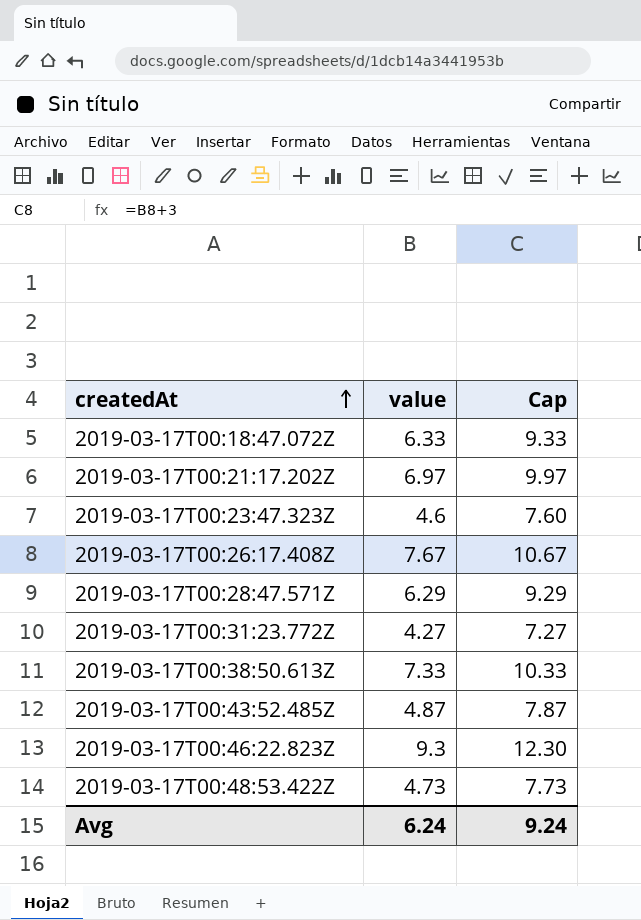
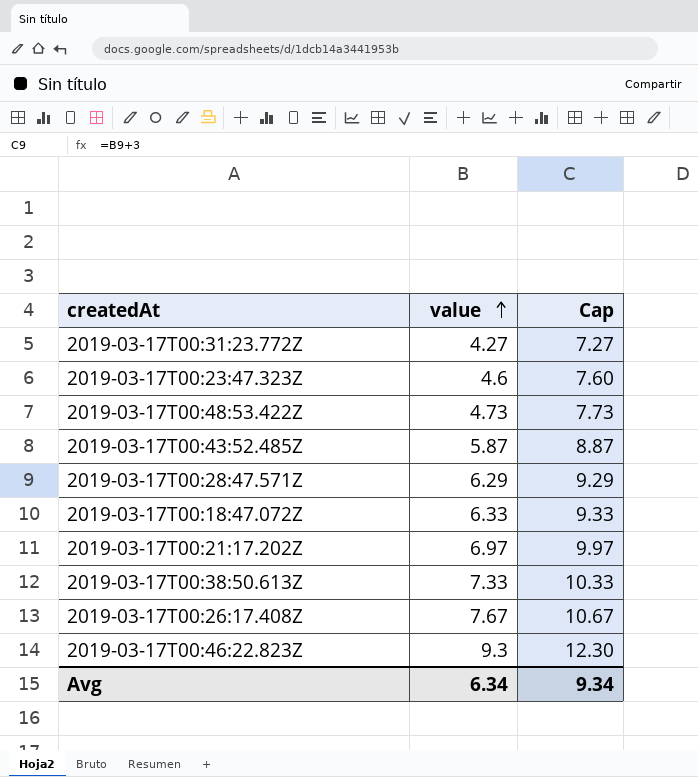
row order: createdAt ascending -> value ascending
2019-03-17T00:43:52.485Z | value: 4.87 -> 5.87
2019-03-17T00:43:52.485Z | Cap: 7.87 -> 8.87
Avg | value: 6.24 -> 6.34
Avg | Cap: 9.24 -> 9.34

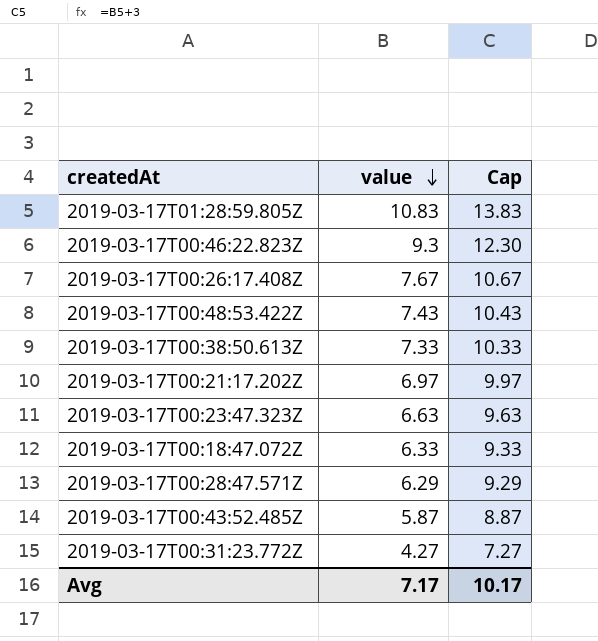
row order: value ascending -> value descending
row 2019-03-17T01:28:59.805Z: none -> 10.83 | 13.83
2019-03-17T00:48:53.422Z | value: 4.73 -> 7.43
2019-03-17T00:48:53.422Z | Cap: 7.73 -> 10.43
2019-03-17T00:23:47.323Z | value: 4.6 -> 6.63
2019-03-17T00:23:47.323Z | Cap: 7.60 -> 9.63
Avg | value: 6.34 -> 7.17
Avg | Cap: 9.34 -> 10.17

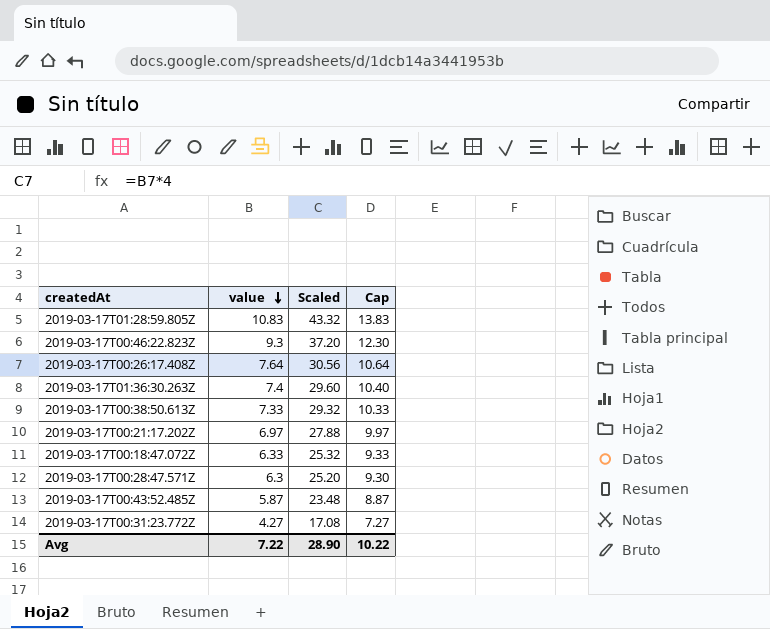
column Scaled | formula: none -> [value] * 4
row 2019-03-17T00:48:53.422Z: 7.43 | 10.43 -> none
row 2019-03-17T00:23:47.323Z: 6.63 | 9.63 -> none
2019-03-17T00:26:17.408Z | value: 7.67 -> 7.64
2019-03-17T00:26:17.408Z | Cap: 10.67 -> 10.64
row 2019-03-17T01:36:30.263Z: none -> 7.4 | 29.60 | 10.40
2019-03-17T00:28:47.571Z | value: 6.29 -> 6.3
2019-03-17T00:28:47.571Z | Cap: 9.29 -> 9.30
Avg | value: 7.17 -> 7.22
Avg | Cap: 10.17 -> 10.22

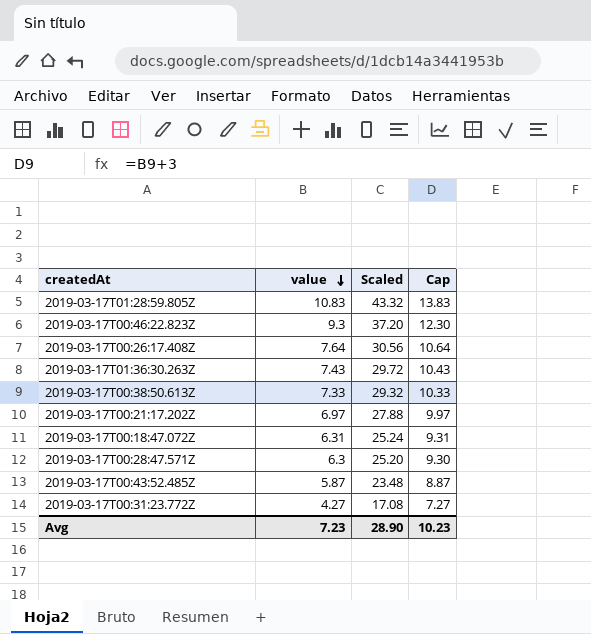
2019-03-17T01:36:30.263Z | value: 7.4 -> 7.43
2019-03-17T01:36:30.263Z | Scaled: 29.60 -> 29.72
2019-03-17T01:36:30.263Z | Cap: 10.40 -> 10.43
2019-03-17T00:18:47.072Z | value: 6.33 -> 6.31
2019-03-17T00:18:47.072Z | Scaled: 25.32 -> 25.24
2019-03-17T00:18:47.072Z | Cap: 9.33 -> 9.31
Avg | value: 7.22 -> 7.23
Avg | Cap: 10.22 -> 10.23

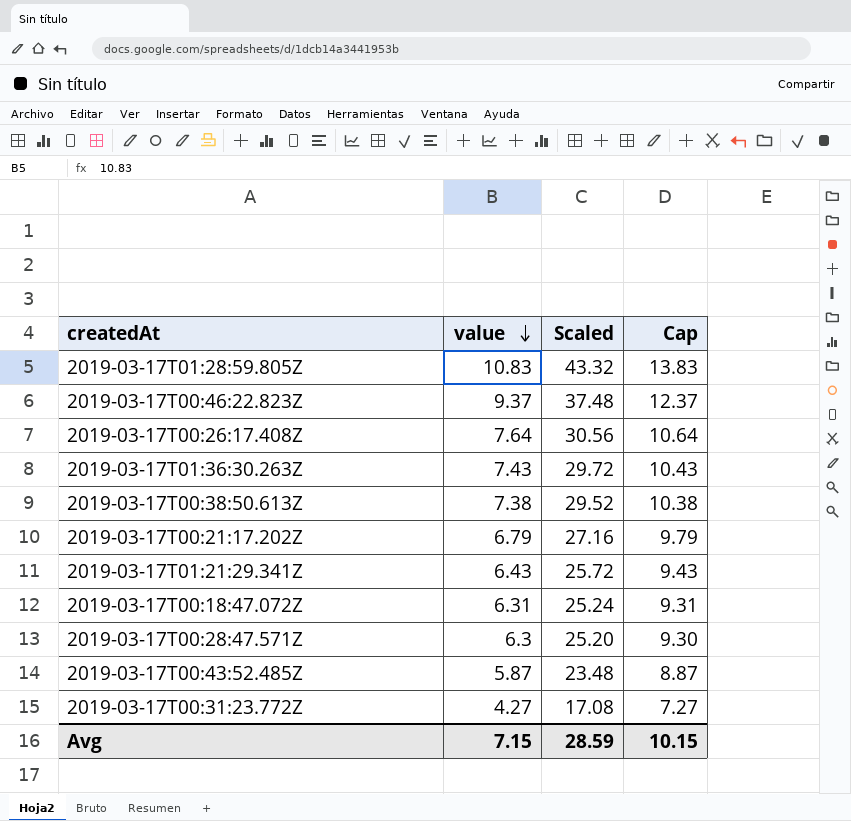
2019-03-17T00:46:22.823Z | value: 9.3 -> 9.37
2019-03-17T00:46:22.823Z | Scaled: 37.20 -> 37.48
2019-03-17T00:46:22.823Z | Cap: 12.30 -> 12.37
2019-03-17T00:38:50.613Z | value: 7.33 -> 7.38
2019-03-17T00:38:50.613Z | Scaled: 29.32 -> 29.52
2019-03-17T00:38:50.613Z | Cap: 10.33 -> 10.38
2019-03-17T00:21:17.202Z | value: 6.97 -> 6.79
2019-03-17T00:21:17.202Z | Scaled: 27.88 -> 27.16
2019-03-17T00:21:17.202Z | Cap: 9.97 -> 9.79
row 2019-03-17T01:21:29.341Z: none -> 6.43 | 25.72 | 9.43
Avg | value: 7.23 -> 7.15
Avg | Scaled: 28.90 -> 28.59
Avg | Cap: 10.23 -> 10.15

